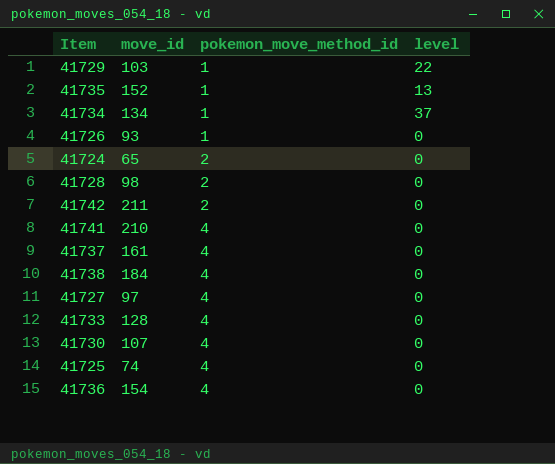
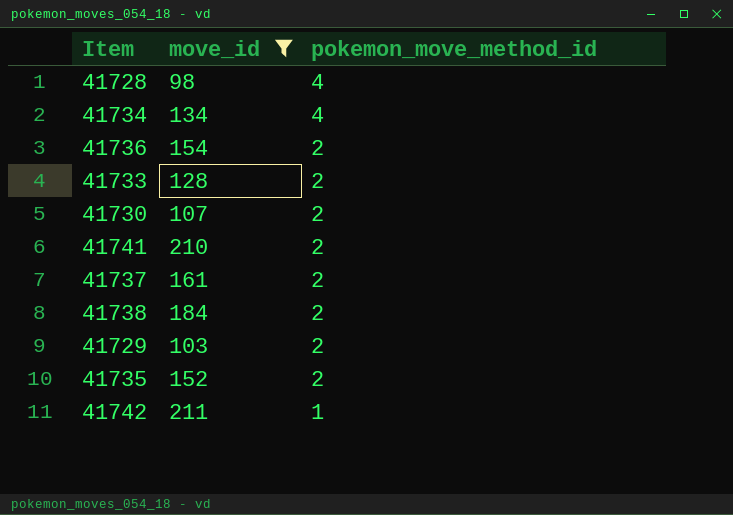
filter: none -> move_id >= 98
row order: pokemon_move_method_id ascending -> pokemon_move_method_id descending
column level | position: 4 -> none
41728 | pokemon_move_method_id: 2 -> 4
41734 | pokemon_move_method_id: 1 -> 4
41736 | pokemon_move_method_id: 4 -> 2
41733 | pokemon_move_method_id: 4 -> 2
41730 | pokemon_move_method_id: 4 -> 2
41741 | pokemon_move_method_id: 4 -> 2
41737 | pokemon_move_method_id: 4 -> 2
41738 | pokemon_move_method_id: 4 -> 2
41729 | pokemon_move_method_id: 1 -> 2
41735 | pokemon_move_method_id: 1 -> 2
41742 | pokemon_move_method_id: 2 -> 1

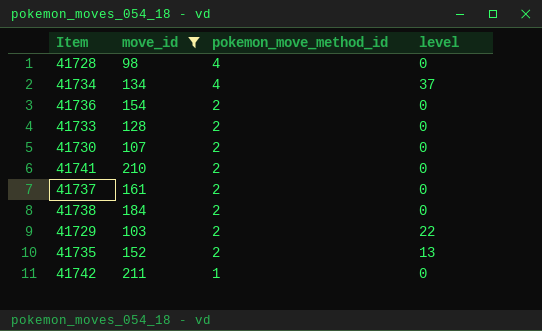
column level | position: none -> 4

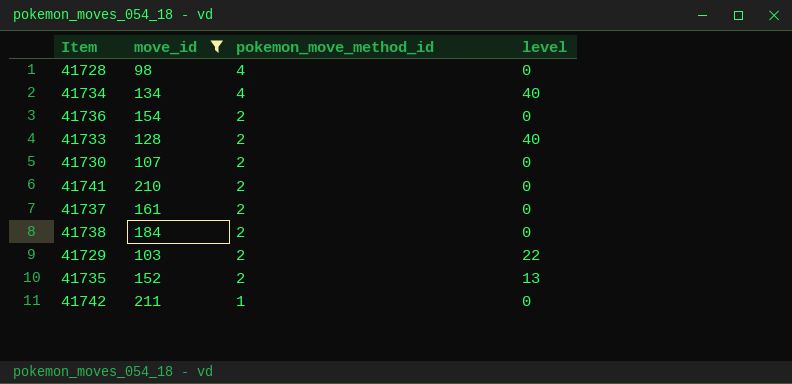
41734 | level: 37 -> 40
41733 | level: 0 -> 40

